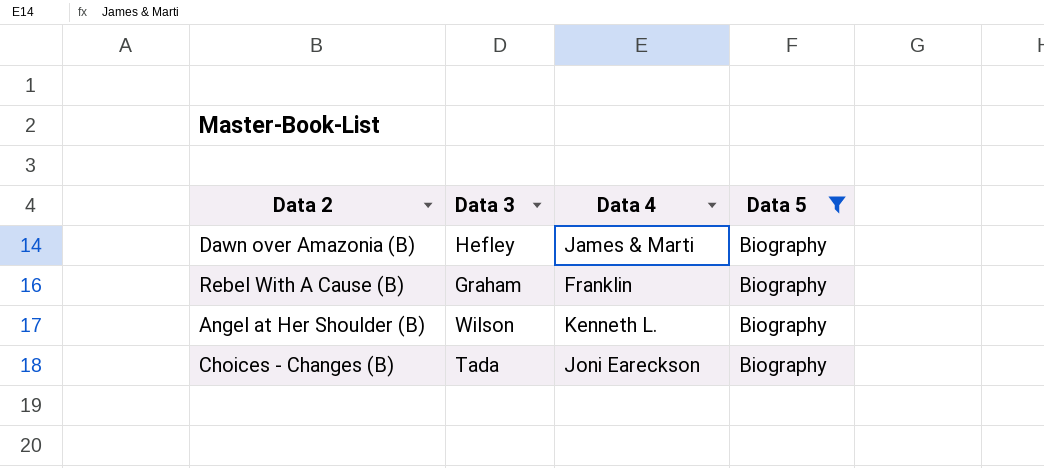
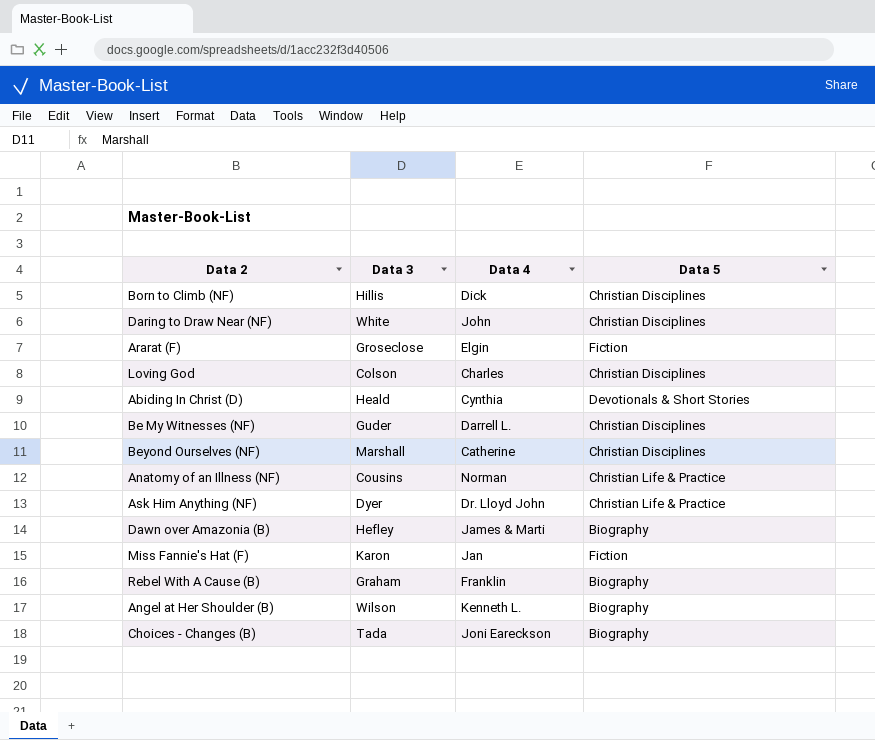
filter: Data 5 = Biography -> none

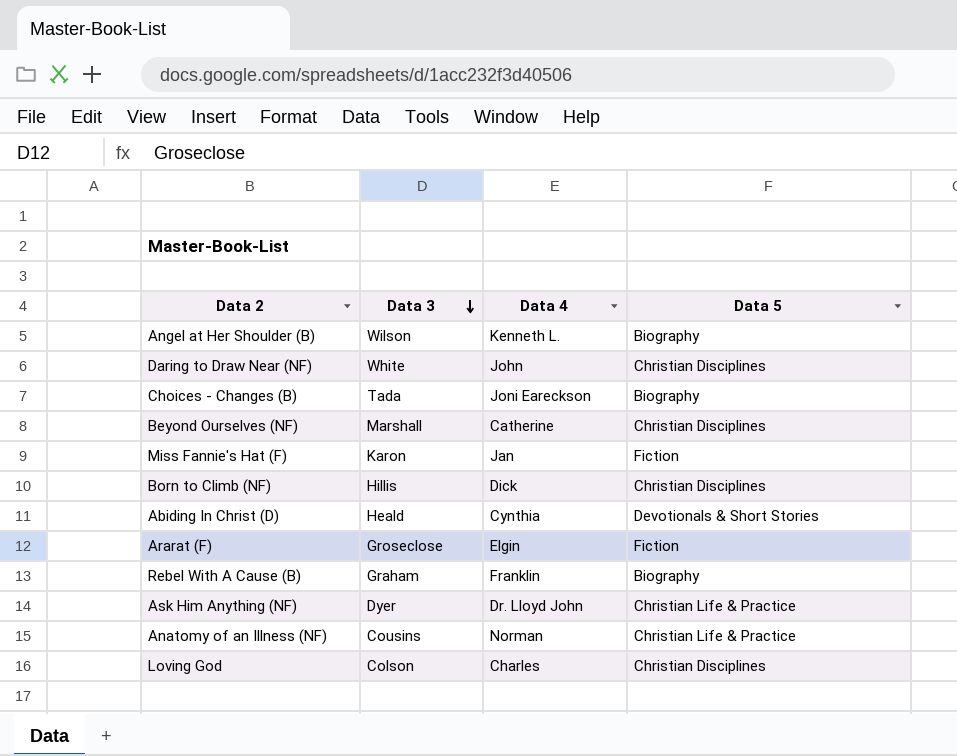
row order: none -> Data 3 descending
row Be My Witnesses (NF): Guder | Darrell L. | Christian Disciplines -> none
row Dawn over Amazonia (B): Hefley | James & Marti | Biography -> none

